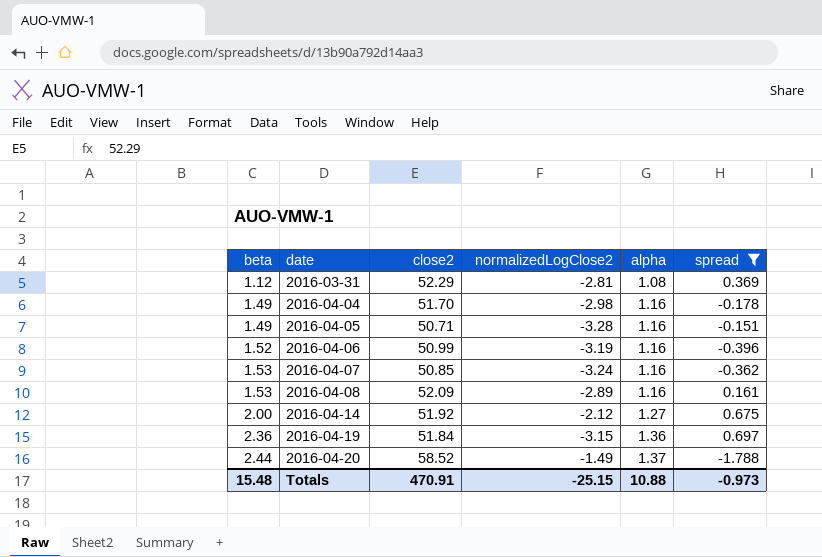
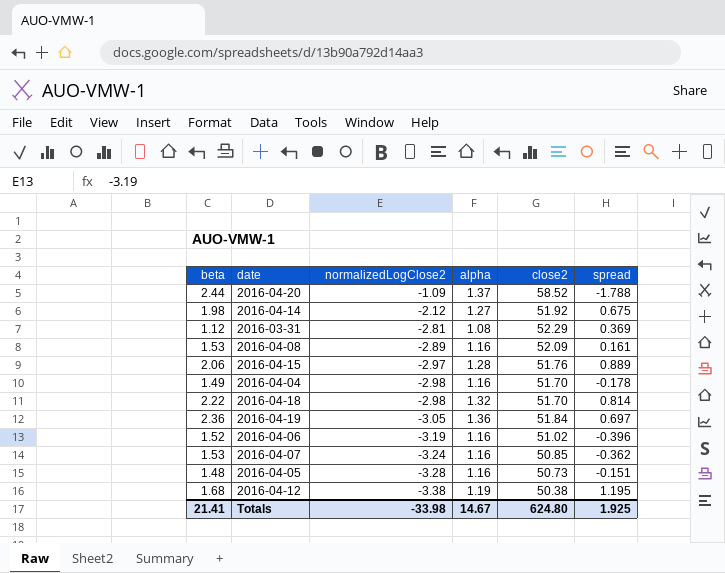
filter: spread <= 0.697 -> none
row order: beta ascending -> normalizedLogClose2 descending
column close2 | position: 3 -> 5
2016-04-20 | normalizedLogClose2: -1.49 -> -1.09
2016-04-14 | beta: 2.00 -> 1.98
2016-04-19 | normalizedLogClose2: -3.15 -> -3.05
2016-04-06 | close2: 50.99 -> 51.02
2016-04-05 | beta: 1.49 -> 1.48
2016-04-05 | close2: 50.71 -> 50.73
Totals | beta: 15.48 -> 21.41
Totals | normalizedLogClose2: -25.15 -> -33.98
Totals | alpha: 10.88 -> 14.67
Totals | close2: 470.91 -> 624.80
Totals | spread: -0.973 -> 1.925

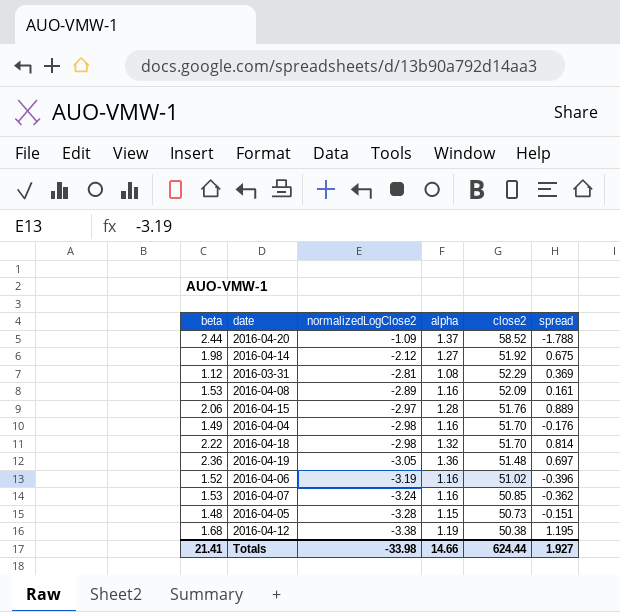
2016-04-04 | spread: -0.178 -> -0.176
2016-04-19 | close2: 51.84 -> 51.48
2016-04-05 | alpha: 1.16 -> 1.15
Totals | alpha: 14.67 -> 14.66
Totals | close2: 624.80 -> 624.44
Totals | spread: 1.925 -> 1.927

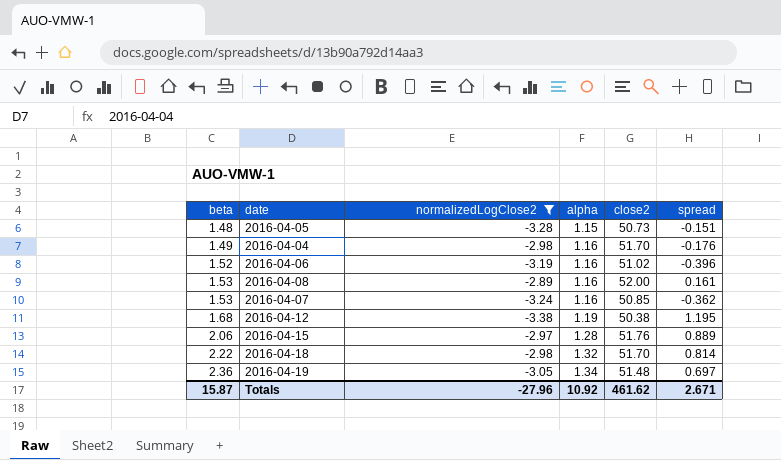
filter: none -> normalizedLogClose2 <= -2.89
row order: normalizedLogClose2 descending -> beta ascending
2016-04-08 | close2: 52.09 -> 52.00
2016-04-19 | alpha: 1.36 -> 1.34
Totals | beta: 21.41 -> 15.87
Totals | normalizedLogClose2: -33.98 -> -27.96
Totals | alpha: 14.66 -> 10.92
Totals | close2: 624.44 -> 461.62
Totals | spread: 1.927 -> 2.671

